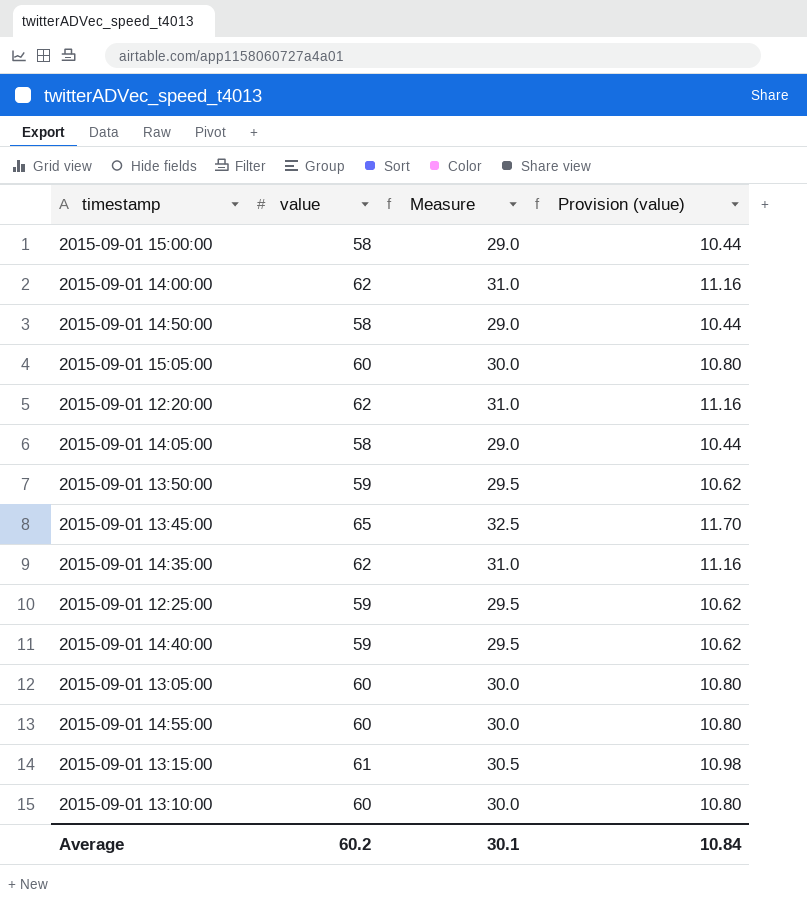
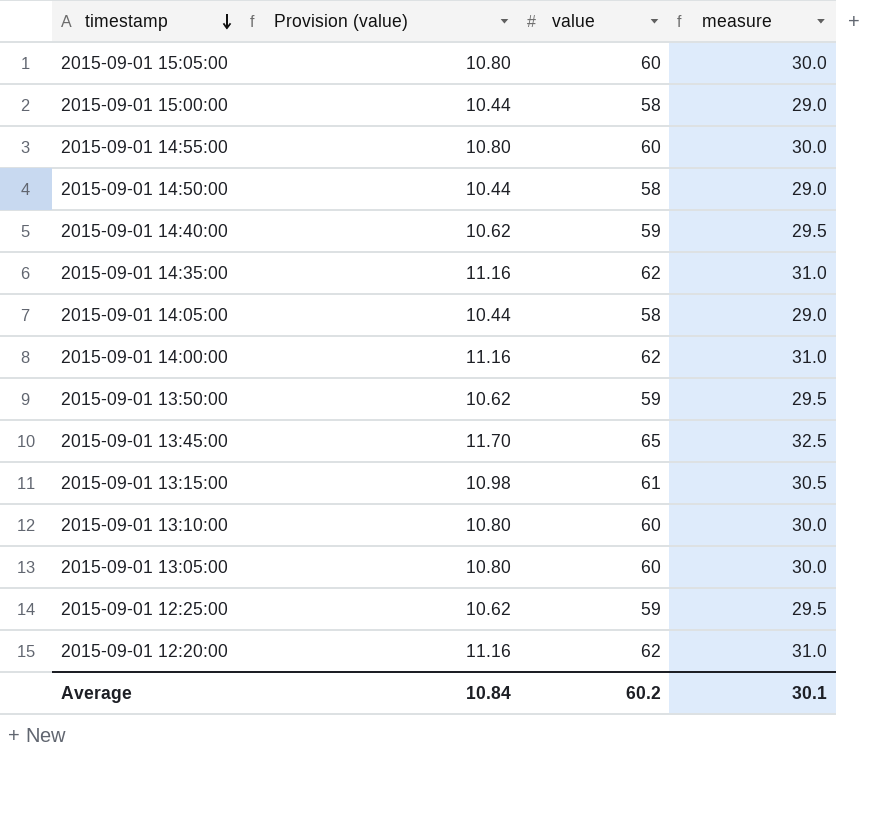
row order: none -> timestamp descending
column Provision (value) | position: 4 -> 2
column name: Measure -> measure

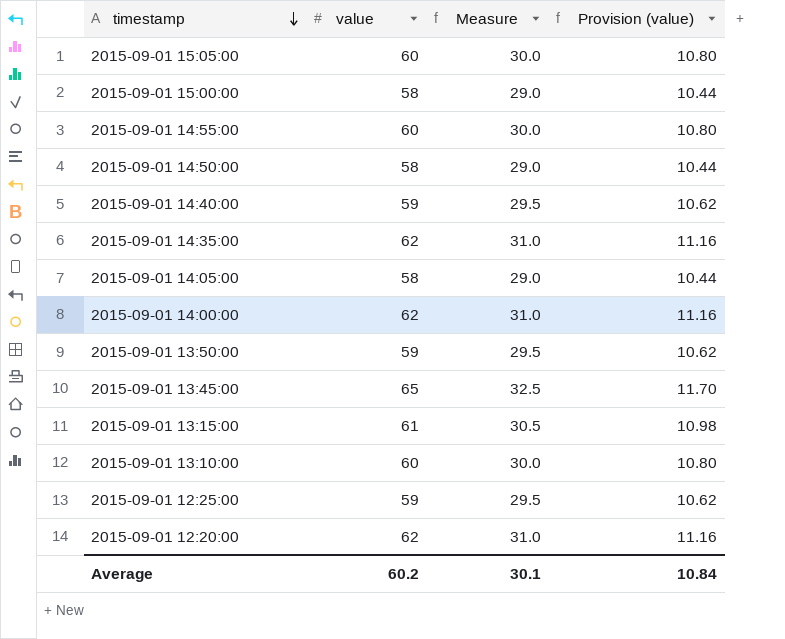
column name: measure -> Measure
column Provision (value) | position: 2 -> 4
row 2015-09-01 13:05:00: 10.80 | 60 | 30.0 -> none

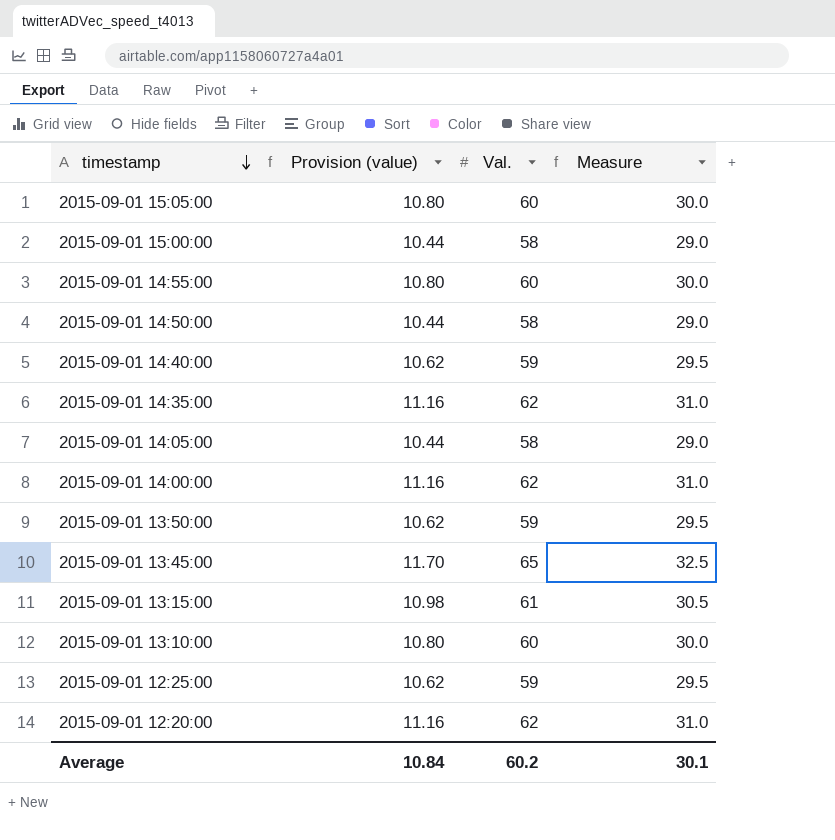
column Provision (value) | position: 4 -> 2
column name: value -> Val.

